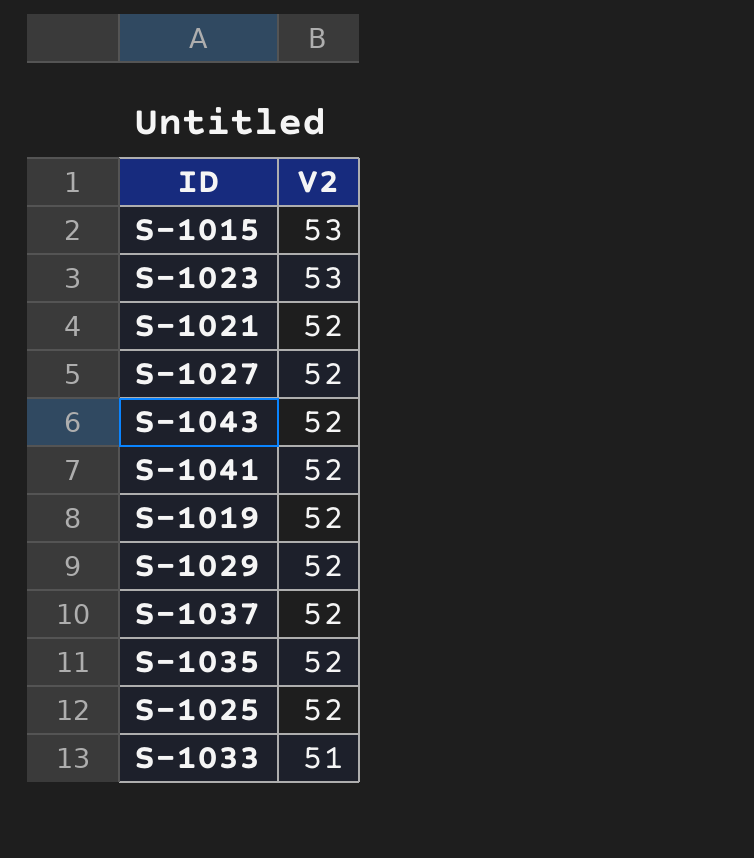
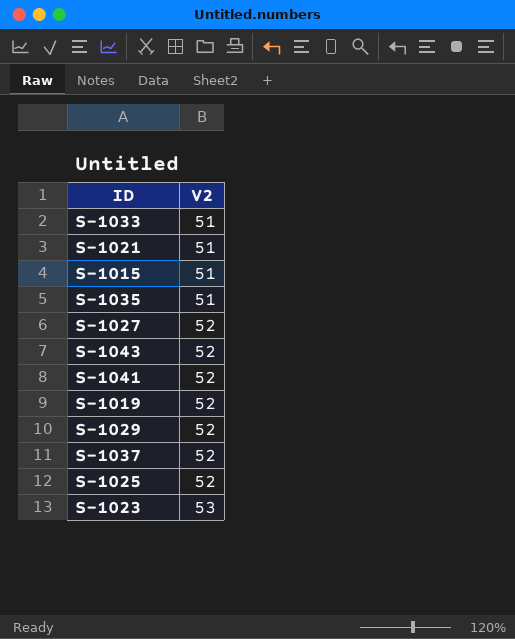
row order: V2 descending -> V2 ascending
S-1021 | V2: 52 -> 51
S-1015 | V2: 53 -> 51
S-1035 | V2: 52 -> 51

